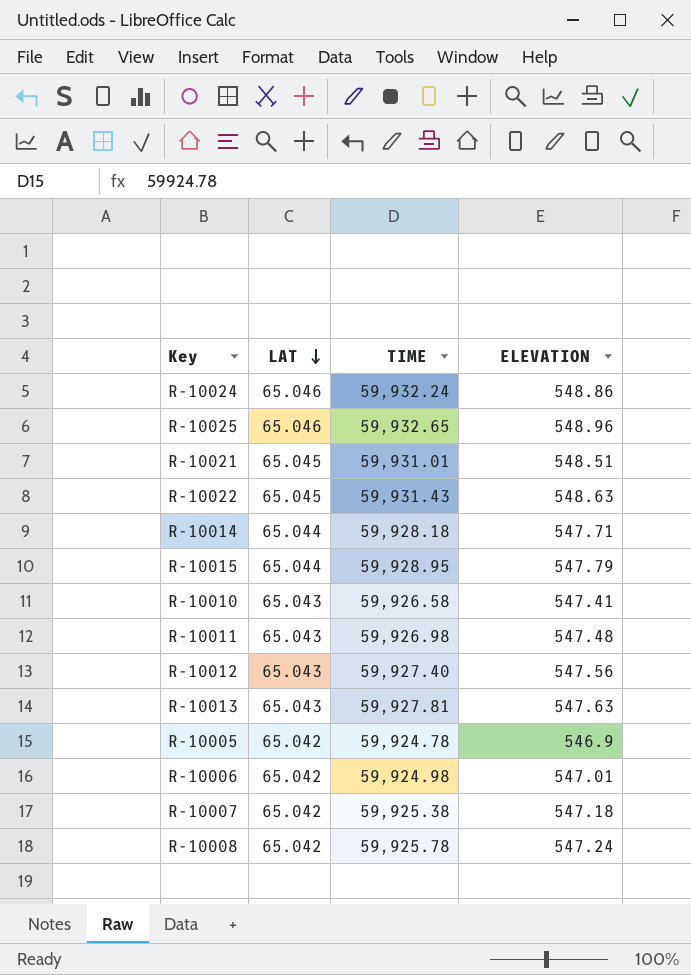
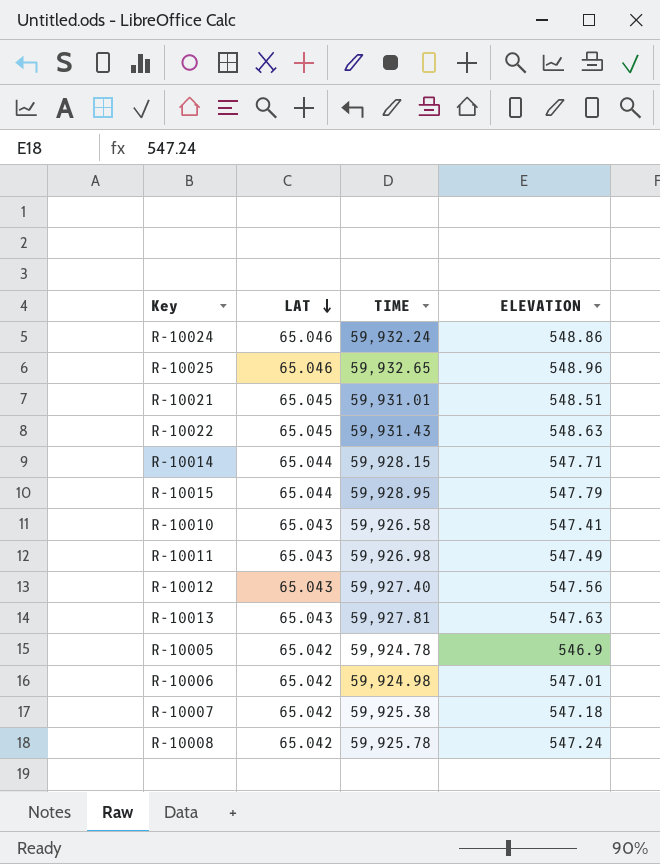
R-10014 | TIME: 59,928.18 -> 59,928.15
R-10011 | ELEVATION: 547.48 -> 547.49

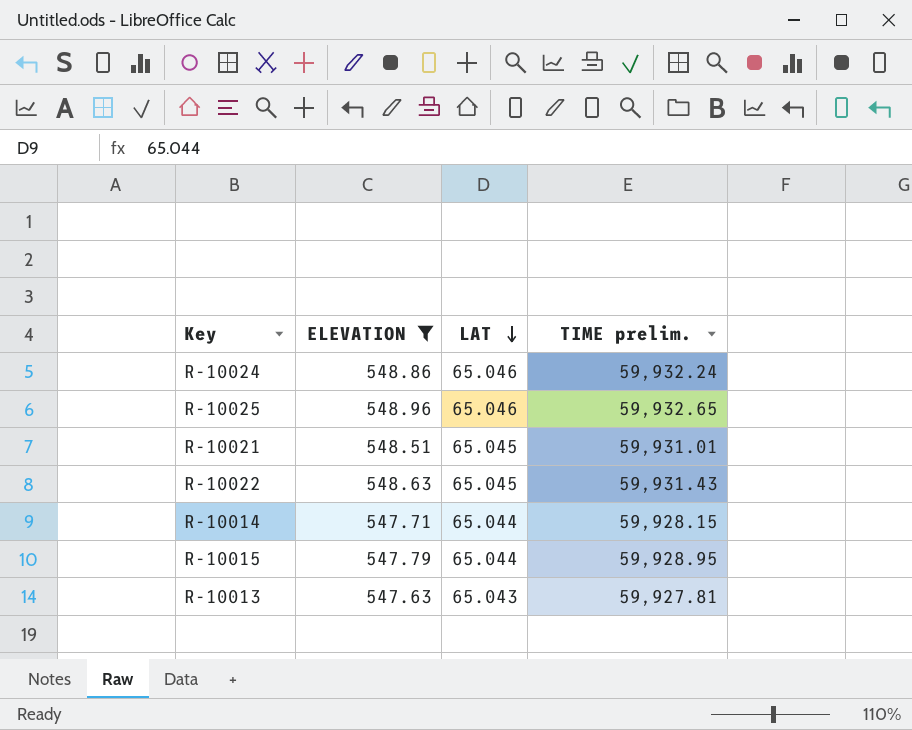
filter: none -> ELEVATION >= 547.63
column ELEVATION | position: 4 -> 2
column name: TIME -> TIME prelim.

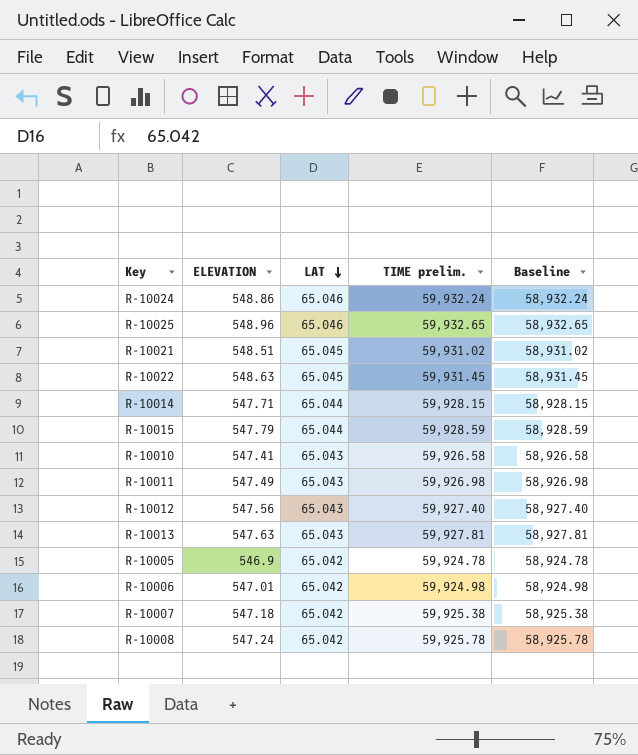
filter: ELEVATION >= 547.63 -> none
column Baseline | formula: none -> [TIME prelim.] - 1000
R-10021 | TIME prelim.: 59,931.01 -> 59,931.02
R-10022 | TIME prelim.: 59,931.43 -> 59,931.45
R-10015 | TIME prelim.: 59,928.95 -> 59,928.59

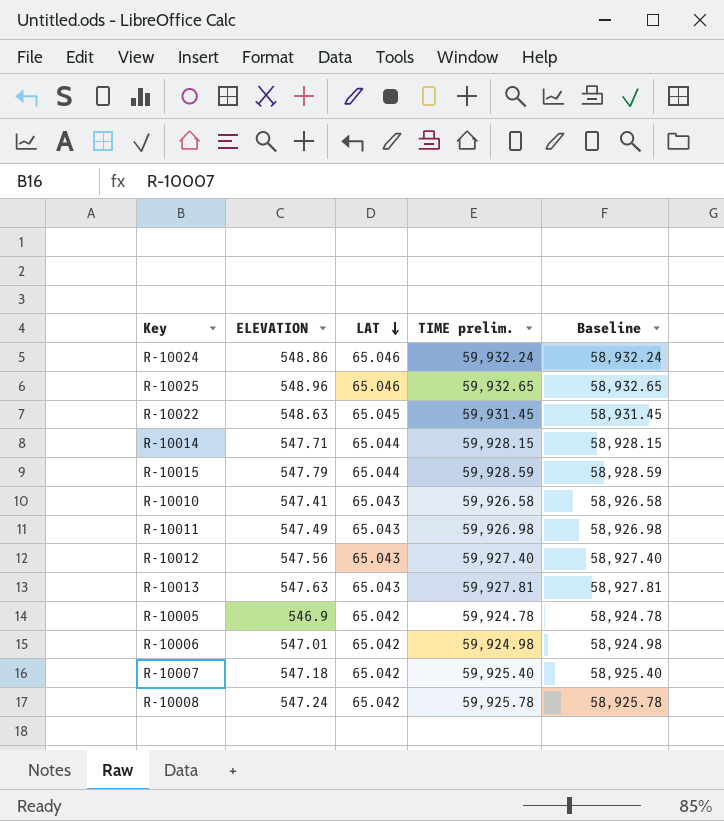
row R-10021: 548.51 | 65.045 | 59,931.02 | 58,931.02 -> none
R-10007 | TIME prelim.: 59,925.38 -> 59,925.40
R-10007 | Baseline: 58,925.38 -> 58,925.40

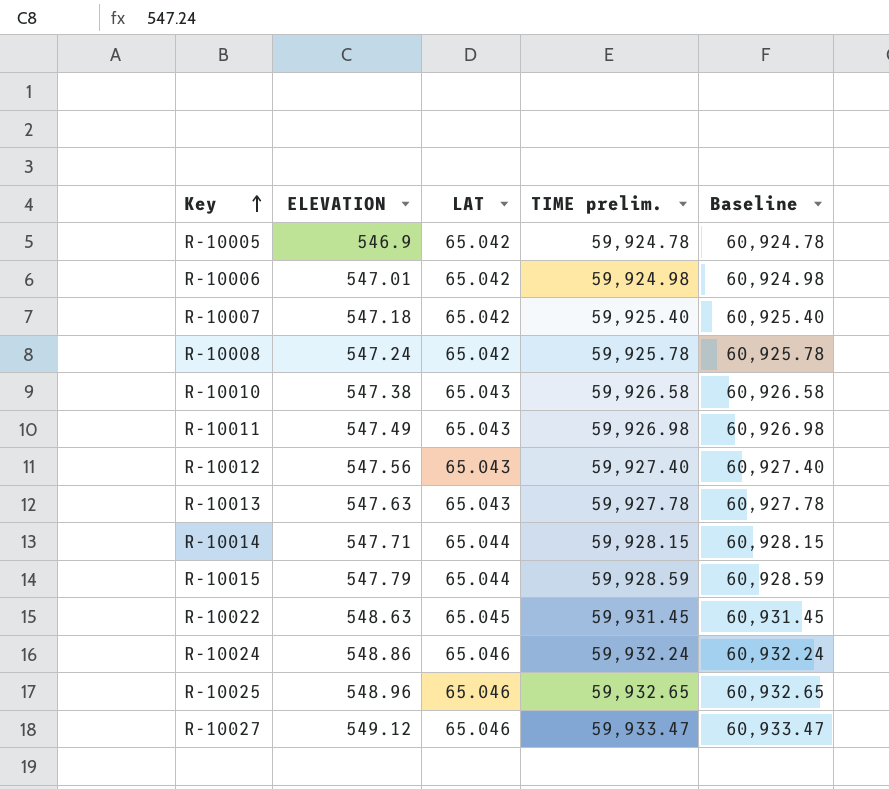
row order: LAT descending -> Key ascending
column Baseline | formula: [TIME prelim.] - 1000 -> [TIME prelim.] + 1000
R-10010 | ELEVATION: 547.41 -> 547.38
R-10013 | TIME prelim.: 59,927.81 -> 59,927.78
row R-10027: none -> 549.12 | 65.046 | 59,933.47 | 60,933.47

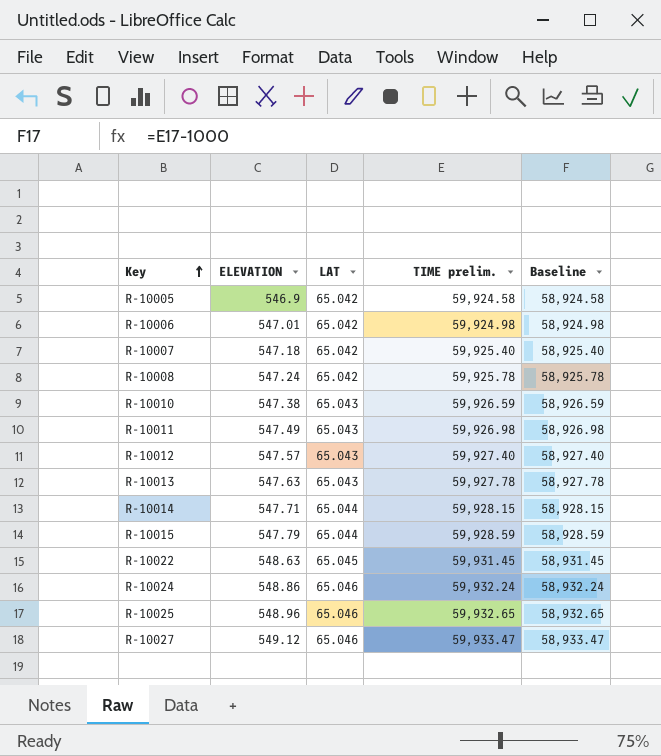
column Baseline | formula: [TIME prelim.] + 1000 -> [TIME prelim.] - 1000
R-10005 | TIME prelim.: 59,924.78 -> 59,924.58
R-10010 | TIME prelim.: 59,926.58 -> 59,926.59
R-10012 | ELEVATION: 547.56 -> 547.57

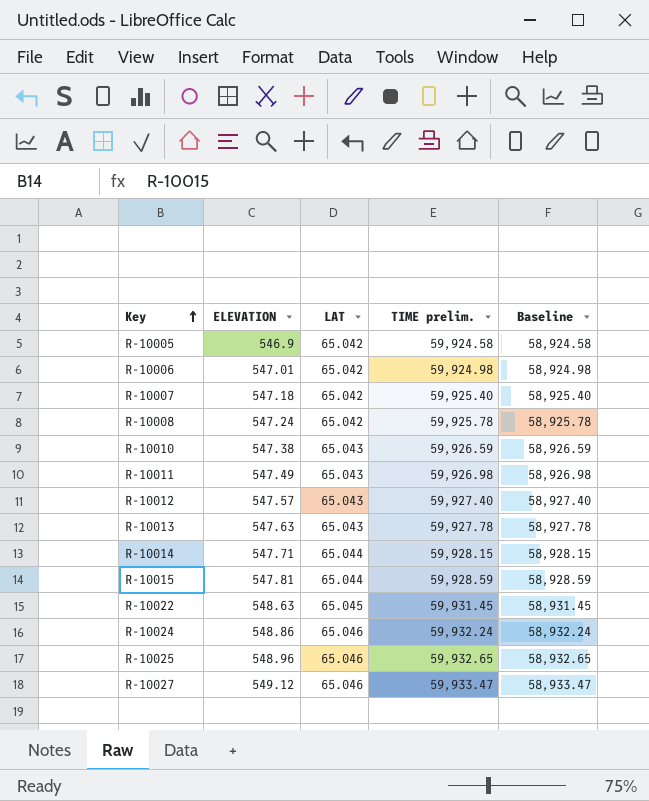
R-10015 | ELEVATION: 547.79 -> 547.81

